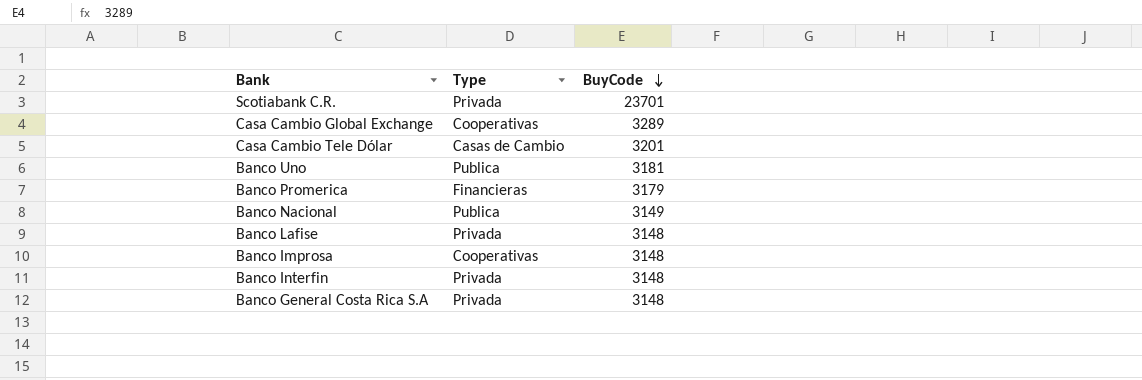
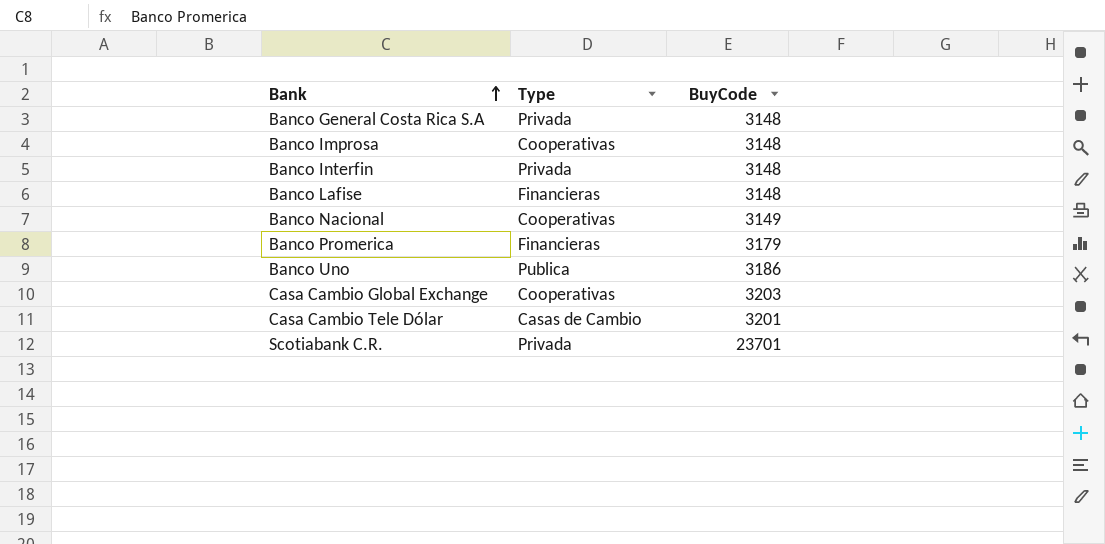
row order: BuyCode descending -> Bank ascending
Banco Lafise | Type: Privada -> Financieras
Banco Nacional | Type: Publica -> Cooperativas
Banco Uno | BuyCode: 3181 -> 3186
Casa Cambio Global Exchange | BuyCode: 3289 -> 3203

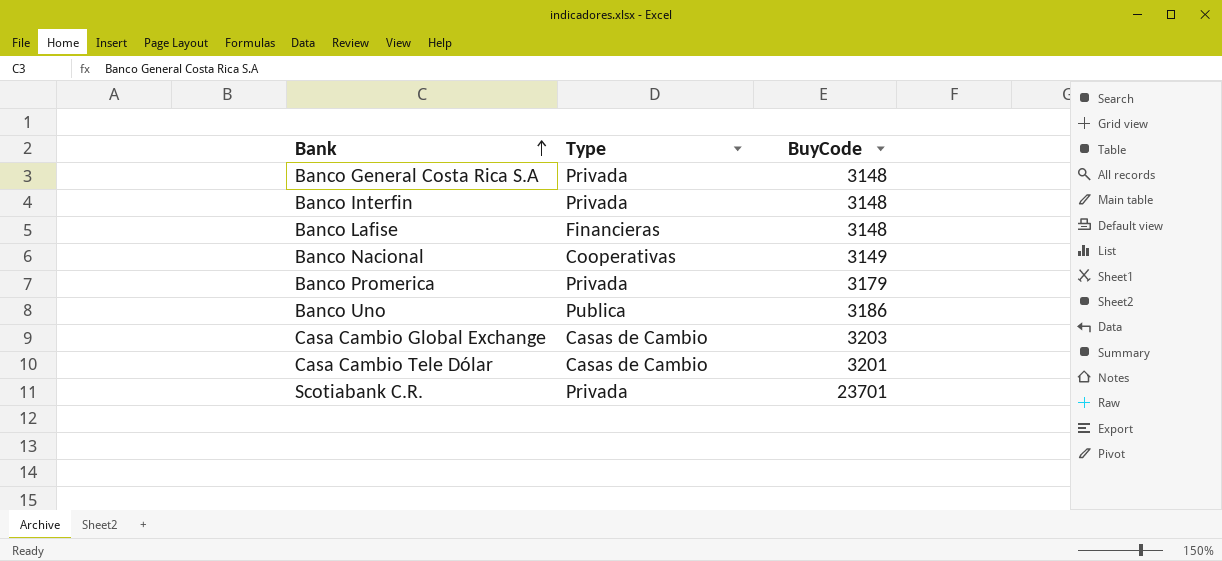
row Banco Improsa: Cooperativas | 3148 -> none
Banco Promerica | Type: Financieras -> Privada
Casa Cambio Global Exchange | Type: Cooperativas -> Casas de Cambio

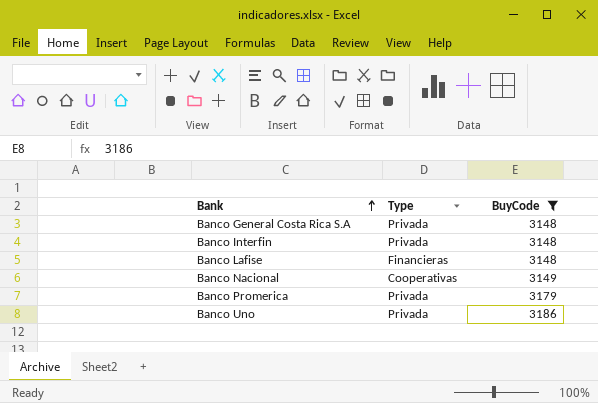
filter: none -> BuyCode <= 3186
Banco Uno | Type: Publica -> Privada

